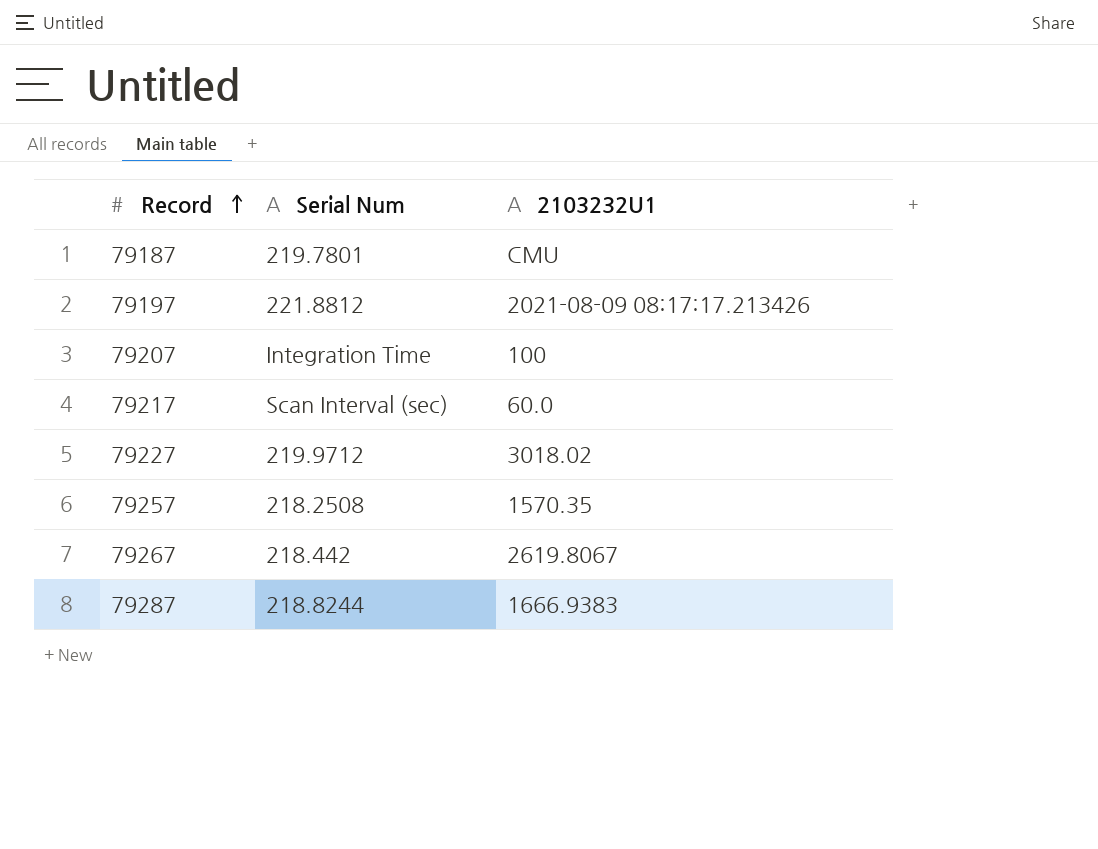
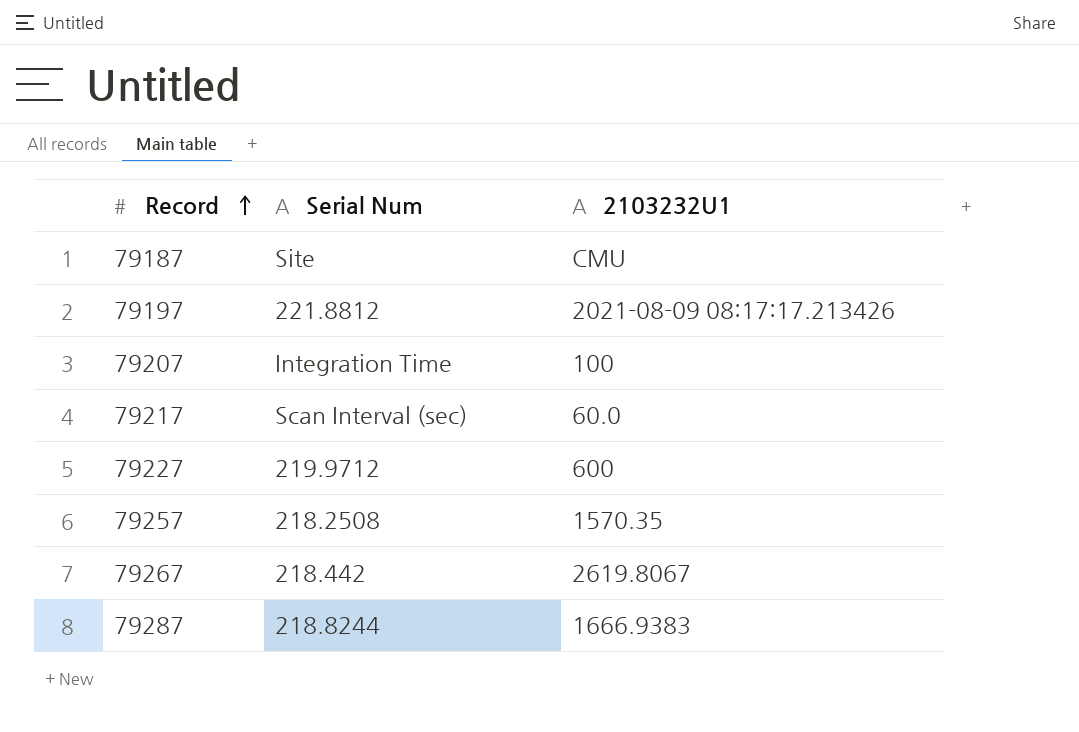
79187 | Serial Num: 219.7801 -> Site
79227 | 2103232U1: 3018.02 -> 600

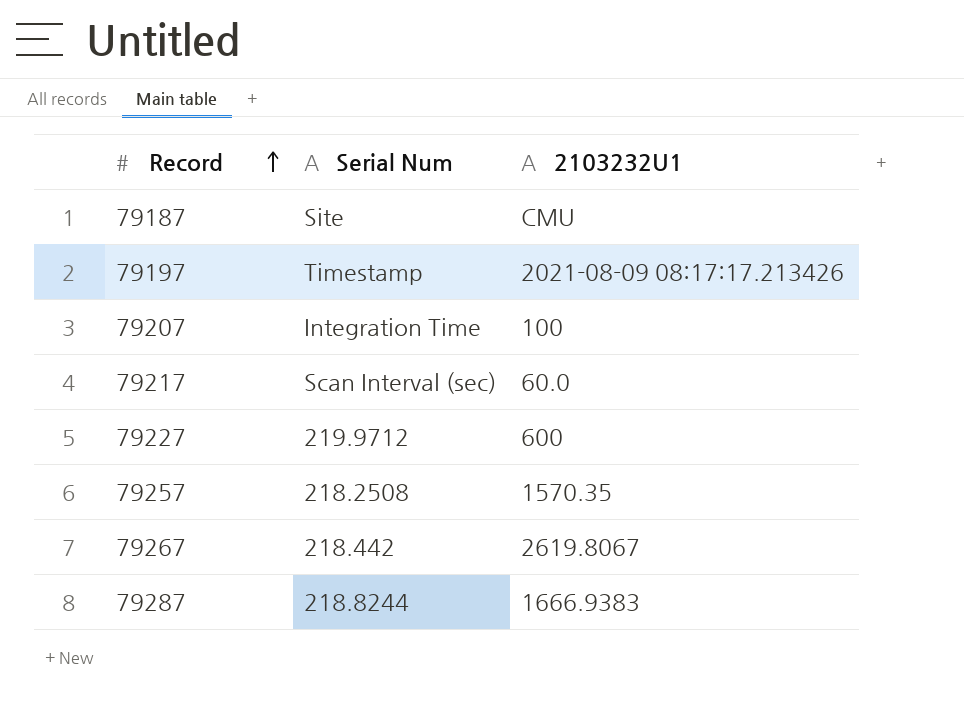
79197 | Serial Num: 221.8812 -> Timestamp

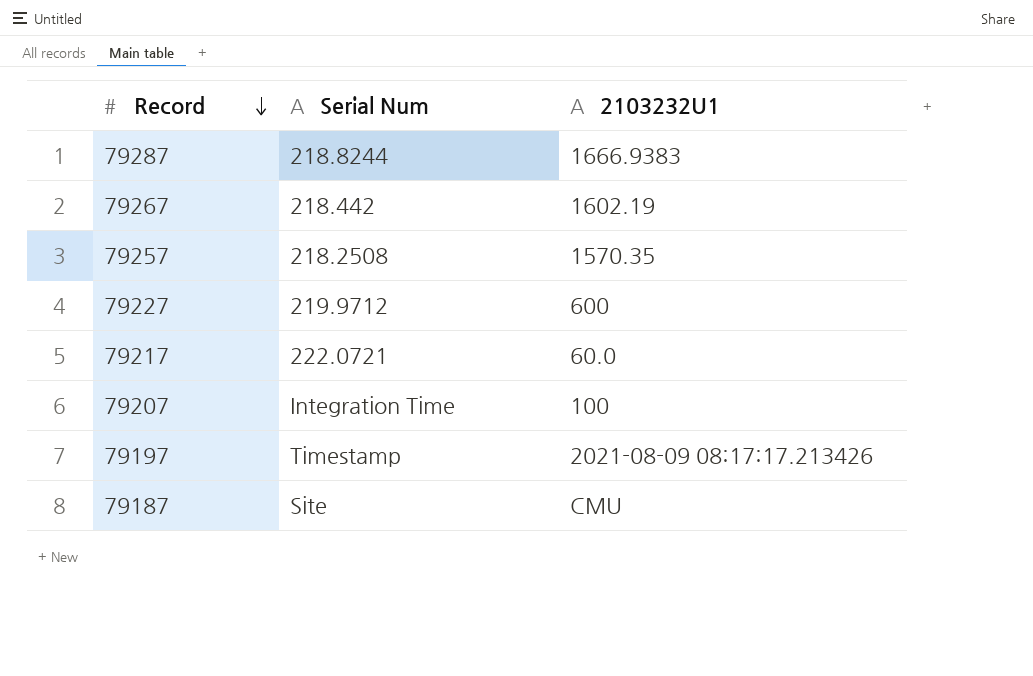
row order: Record ascending -> Record descending
79267 | 2103232U1: 2619.8067 -> 1602.19
79217 | Serial Num: Scan Interval (sec) -> 222.0721

